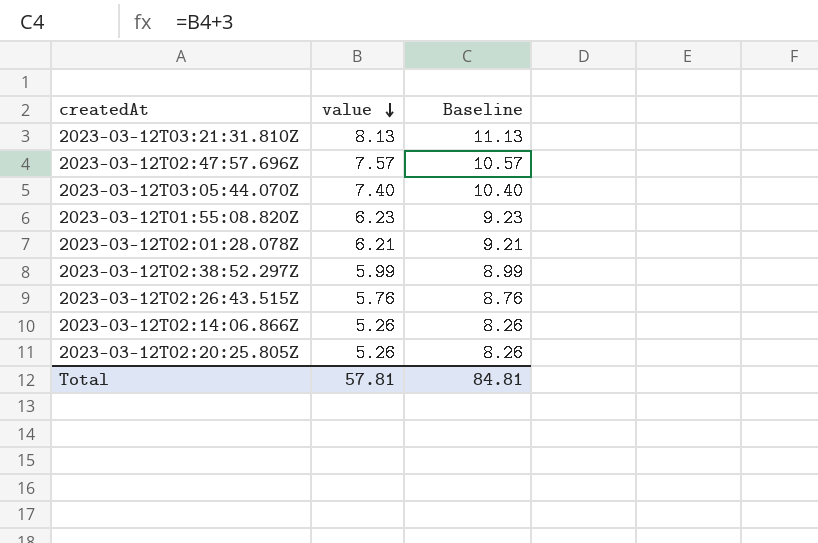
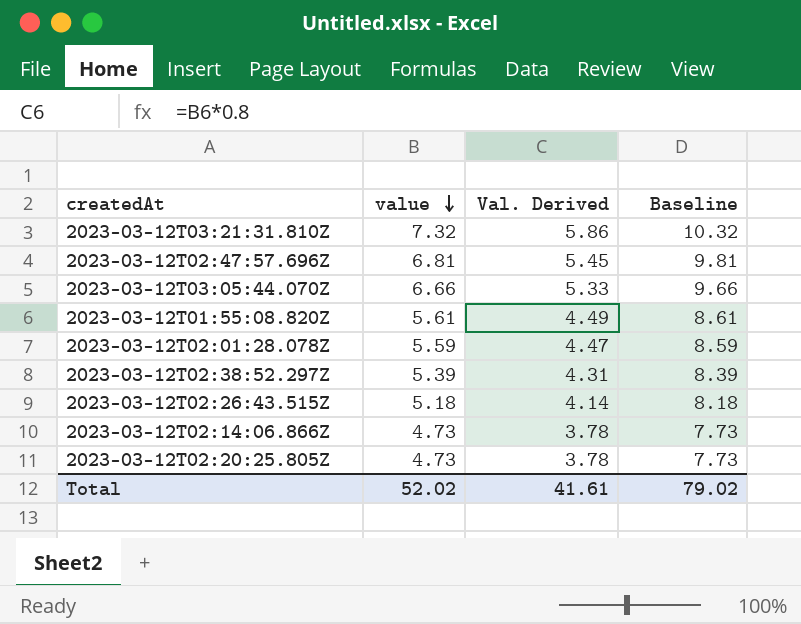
column Val. Derived | formula: none -> [value] * 0.8
2023-03-12T03:21:31.810Z | value: 8.13 -> 7.32
2023-03-12T03:21:31.810Z | Baseline: 11.13 -> 10.32
2023-03-12T02:47:57.696Z | value: 7.57 -> 6.81
2023-03-12T02:47:57.696Z | Baseline: 10.57 -> 9.81
2023-03-12T03:05:44.070Z | value: 7.40 -> 6.66
2023-03-12T03:05:44.070Z | Baseline: 10.40 -> 9.66
2023-03-12T01:55:08.820Z | value: 6.23 -> 5.61
2023-03-12T01:55:08.820Z | Baseline: 9.23 -> 8.61
2023-03-12T02:01:28.078Z | value: 6.21 -> 5.59
2023-03-12T02:01:28.078Z | Baseline: 9.21 -> 8.59
2023-03-12T02:38:52.297Z | value: 5.99 -> 5.39
2023-03-12T02:38:52.297Z | Baseline: 8.99 -> 8.39
2023-03-12T02:26:43.515Z | value: 5.76 -> 5.18
2023-03-12T02:26:43.515Z | Baseline: 8.76 -> 8.18
2023-03-12T02:14:06.866Z | value: 5.26 -> 4.73
2023-03-12T02:14:06.866Z | Baseline: 8.26 -> 7.73
2023-03-12T02:20:25.805Z | value: 5.26 -> 4.73
2023-03-12T02:20:25.805Z | Baseline: 8.26 -> 7.73
Total | value: 57.81 -> 52.02
Total | Baseline: 84.81 -> 79.02

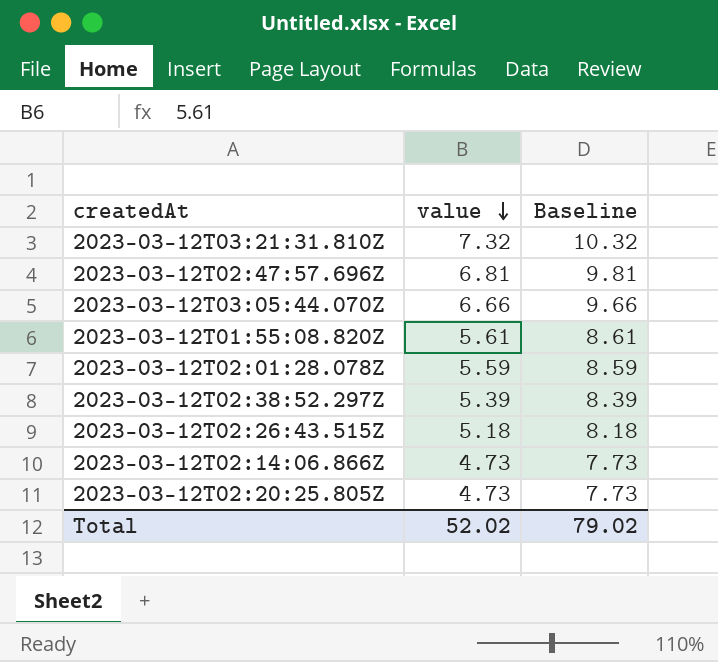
column Val. Derived | formula: [value] * 0.8 -> none

